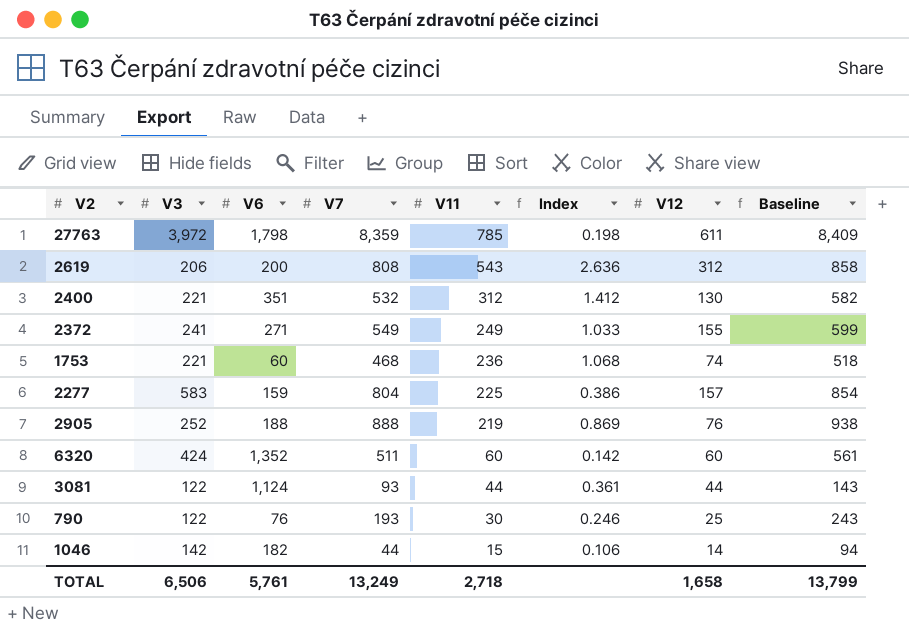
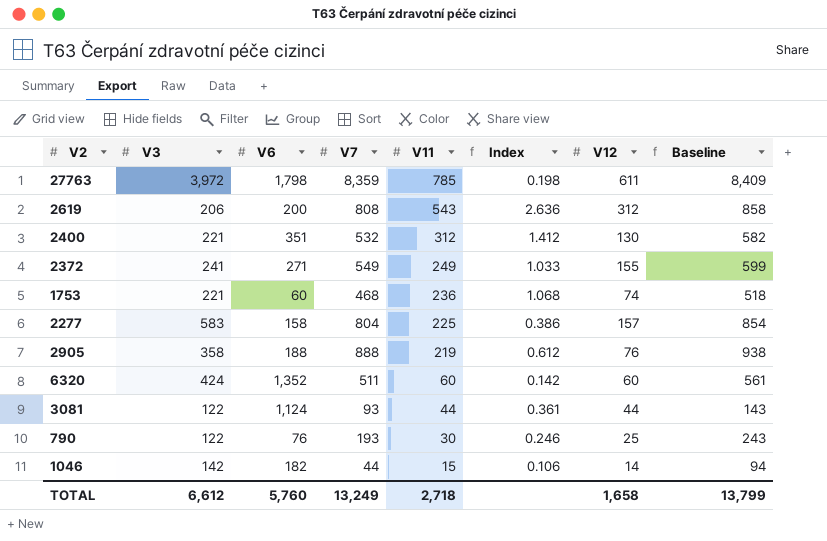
2277 | V6: 159 -> 158
2905 | V3: 252 -> 358
2905 | Index: 0.869 -> 0.612
TOTAL | V3: 6,506 -> 6,612
TOTAL | V6: 5,761 -> 5,760

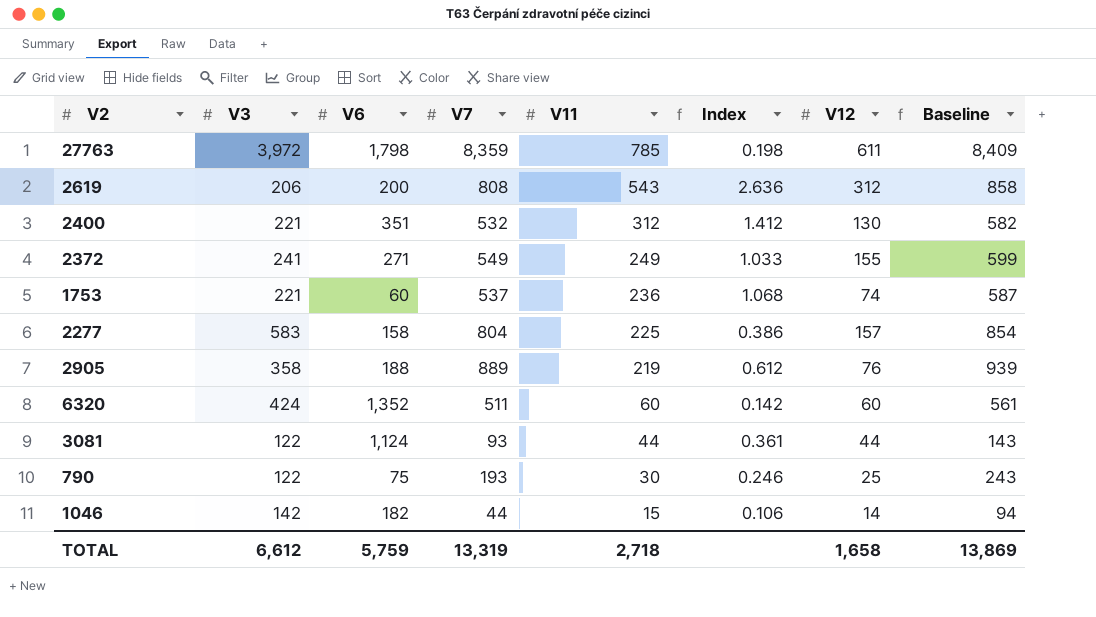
1753 | V7: 468 -> 537
1753 | Baseline: 518 -> 587
2905 | V7: 888 -> 889
2905 | Baseline: 938 -> 939
790 | V6: 76 -> 75
TOTAL | V6: 5,760 -> 5,759
TOTAL | V7: 13,249 -> 13,319
TOTAL | Baseline: 13,799 -> 13,869

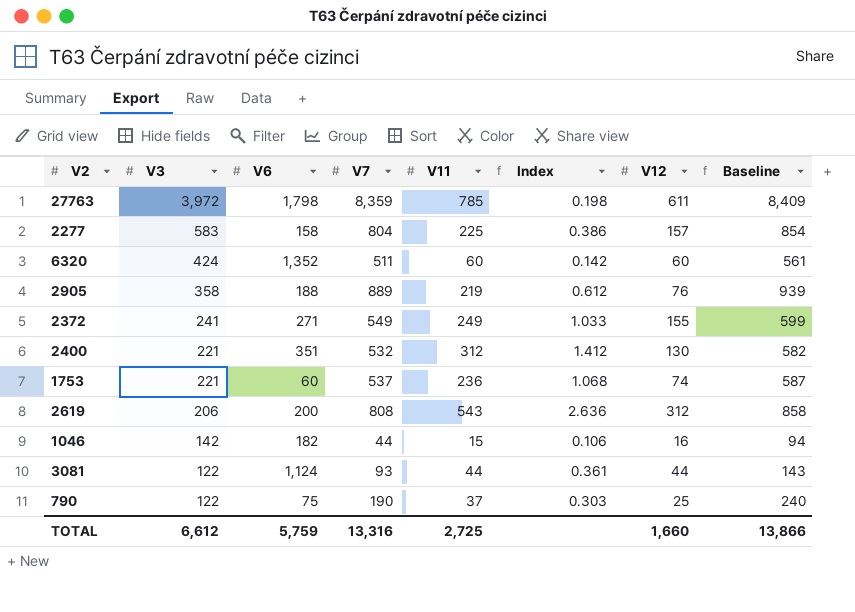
row order: V11 descending -> V3 descending
1046 | V12: 14 -> 16
790 | V7: 193 -> 190
790 | V11: 30 -> 37
790 | Index: 0.246 -> 0.303
790 | Baseline: 243 -> 240
TOTAL | V7: 13,319 -> 13,316
TOTAL | V11: 2,718 -> 2,725
TOTAL | V12: 1,658 -> 1,660
TOTAL | Baseline: 13,869 -> 13,866

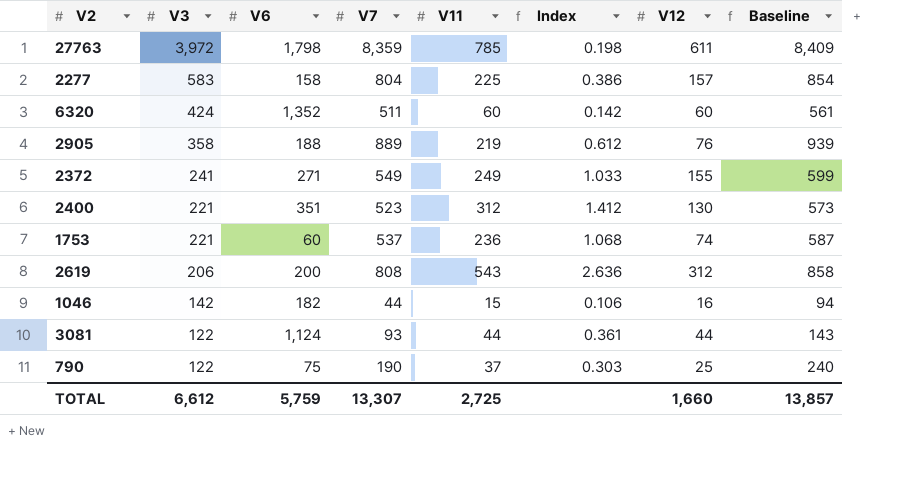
2400 | V7: 532 -> 523
2400 | Baseline: 582 -> 573
TOTAL | V7: 13,316 -> 13,307
TOTAL | Baseline: 13,866 -> 13,857

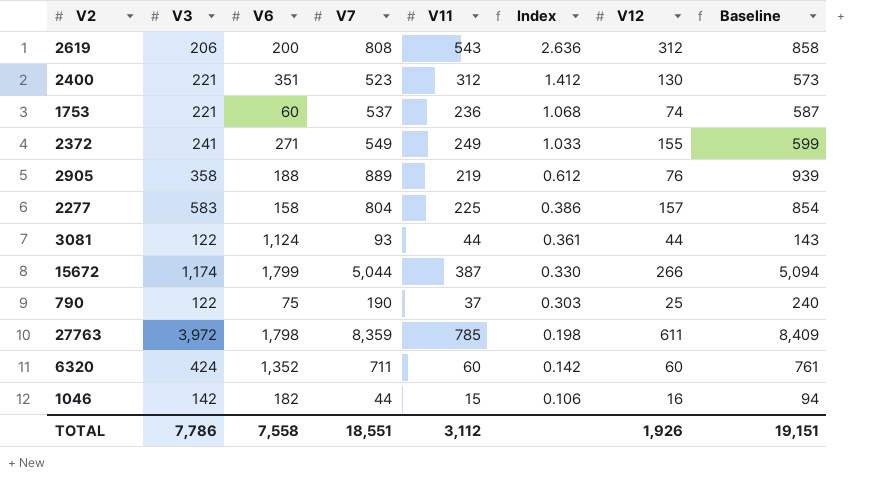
row order: V3 descending -> Index descending
row 15672: none -> 1,174 | 1,799 | 5,044 | 387 | 0.330 | 266 | 5,094
6320 | V7: 511 -> 711
6320 | Baseline: 561 -> 761
TOTAL | V3: 6,612 -> 7,786
TOTAL | V6: 5,759 -> 7,558
TOTAL | V7: 13,307 -> 18,551
TOTAL | V11: 2,725 -> 3,112
TOTAL | V12: 1,660 -> 1,926
TOTAL | Baseline: 13,857 -> 19,151

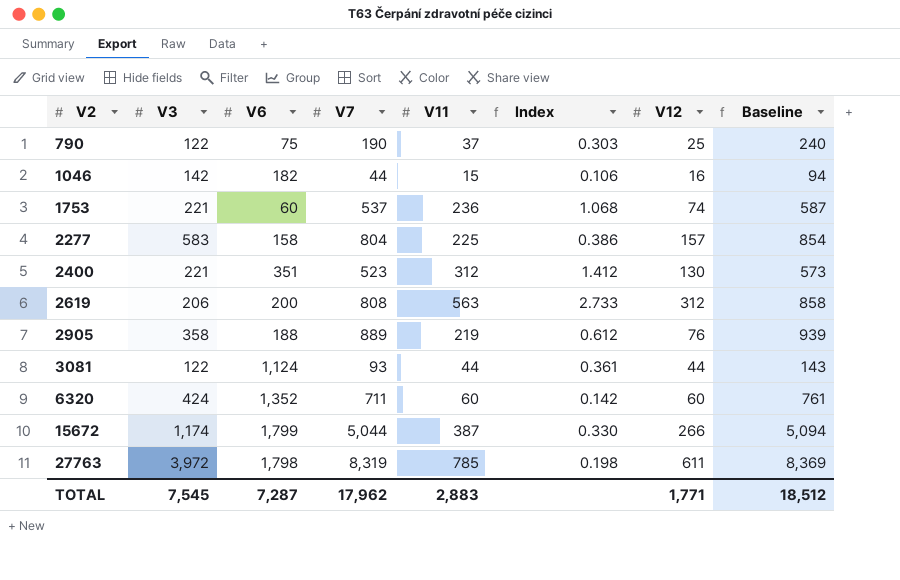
row order: Index descending -> V2 ascending
row 2372: 241 | 271 | 549 | 249 | 1.033 | 155 | 599 -> none
2619 | V11: 543 -> 563
2619 | Index: 2.636 -> 2.733
27763 | V7: 8,359 -> 8,319
27763 | Baseline: 8,409 -> 8,369
TOTAL | V3: 7,786 -> 7,545
TOTAL | V6: 7,558 -> 7,287
TOTAL | V7: 18,551 -> 17,962
TOTAL | V11: 3,112 -> 2,883
TOTAL | V12: 1,926 -> 1,771
TOTAL | Baseline: 19,151 -> 18,512

